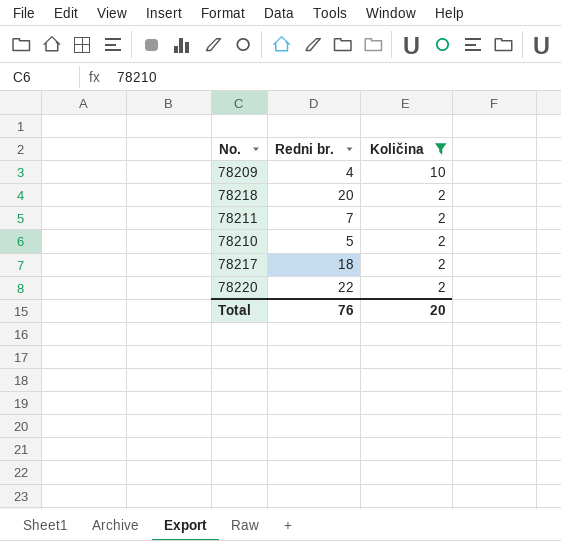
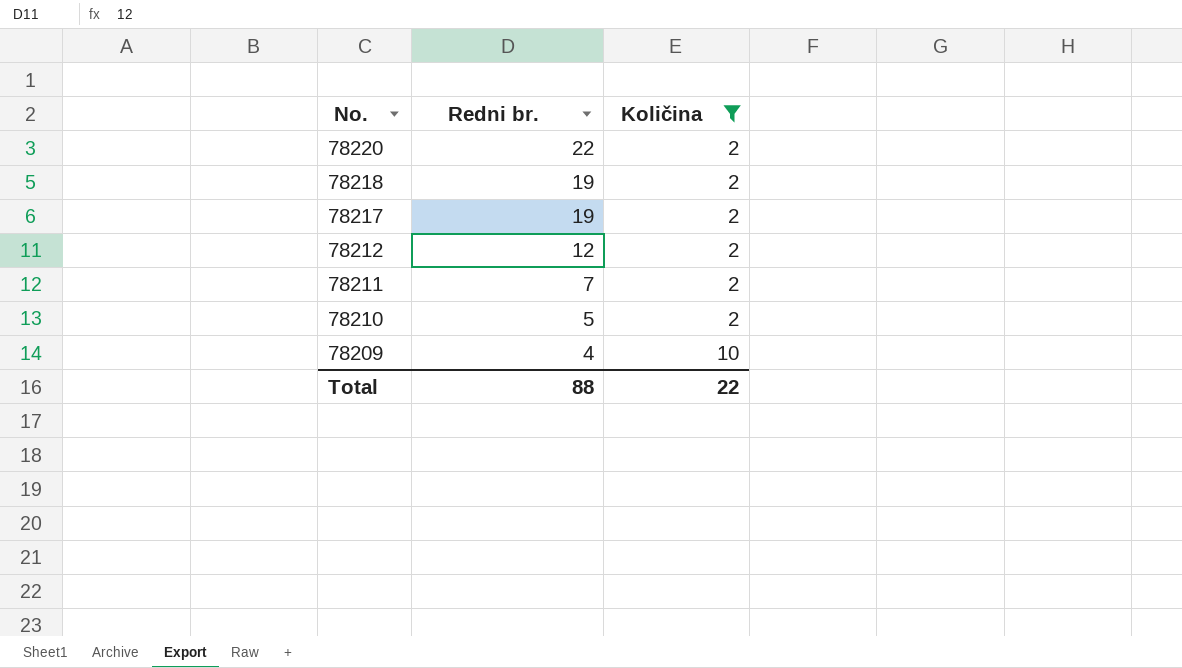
row order: Količina descending -> No. descending
78218 | Redni br.: 20 -> 19
78217 | Redni br.: 18 -> 19
row 78212: none -> 12 | 2
Total | Redni br.: 76 -> 88
Total | Količina: 20 -> 22

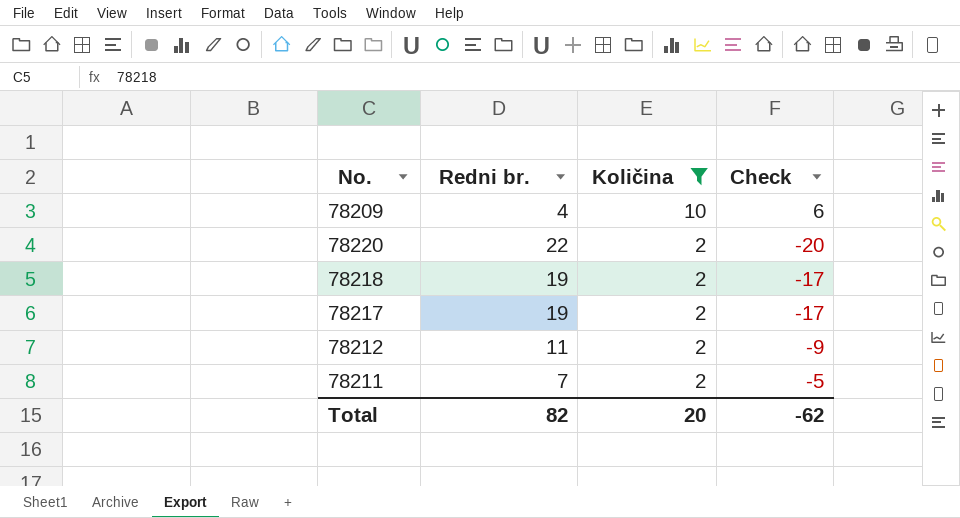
row order: No. descending -> Količina descending
column Check | formula: none -> [Količina] - [Redni br.]
row 78210: 5 | 2 -> none
78212 | Redni br.: 12 -> 11
Total | Redni br.: 88 -> 82
Total | Količina: 22 -> 20

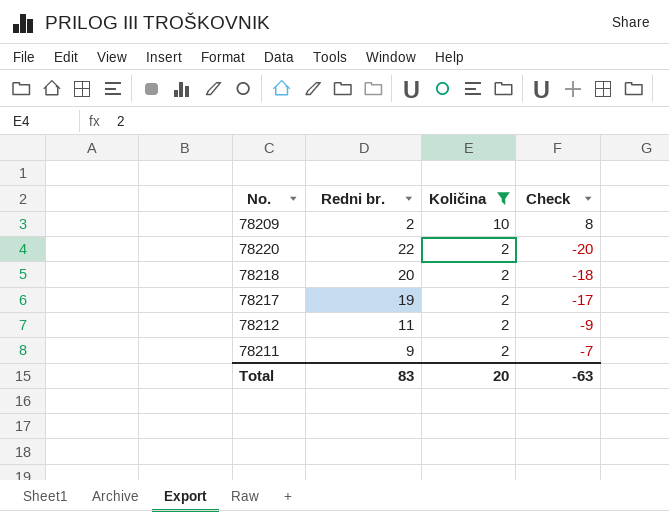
78209 | Redni br.: 4 -> 2
78209 | Check: 6 -> 8
78218 | Redni br.: 19 -> 20
78218 | Check: -17 -> -18
78211 | Redni br.: 7 -> 9
78211 | Check: -5 -> -7
Total | Redni br.: 82 -> 83
Total | Check: -62 -> -63

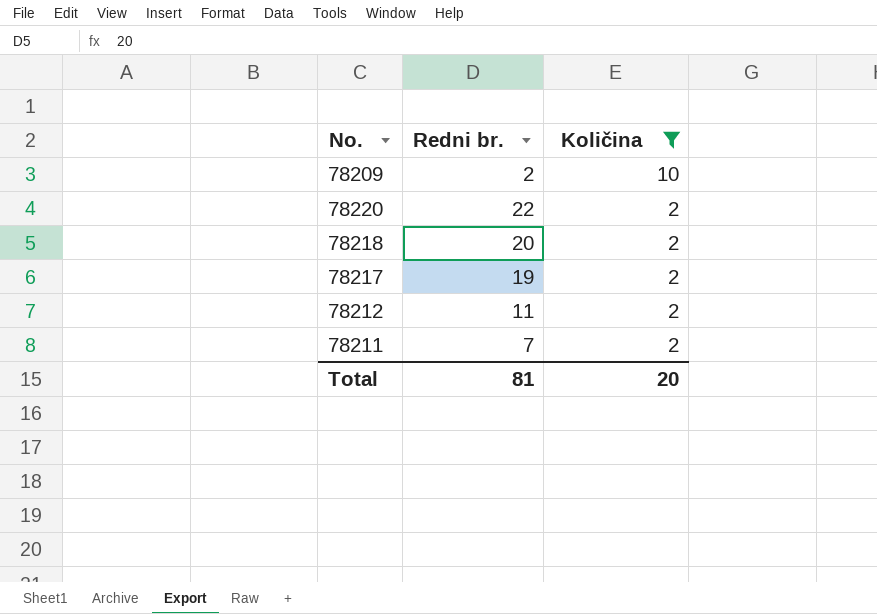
column Check | formula: [Količina] - [Redni br.] -> none
78211 | Redni br.: 9 -> 7
Total | Redni br.: 83 -> 81

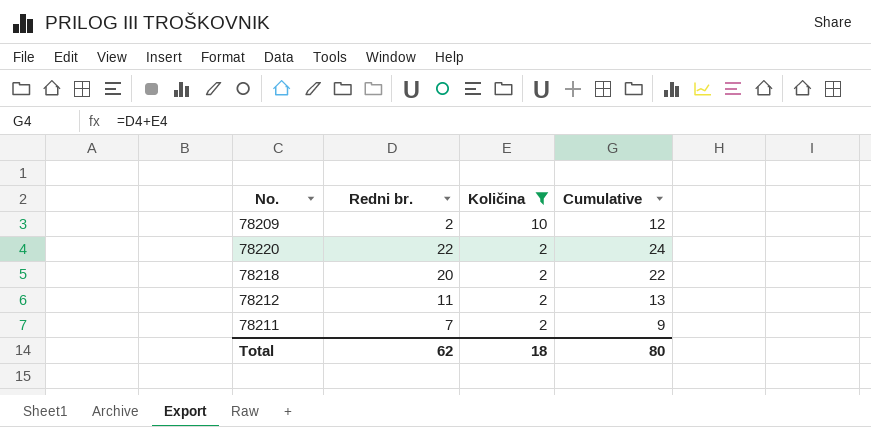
column Cumulative | formula: none -> [Redni br.] + [Količina]
row 78217: 19 | 2 -> none
Total | Redni br.: 81 -> 62
Total | Količina: 20 -> 18

